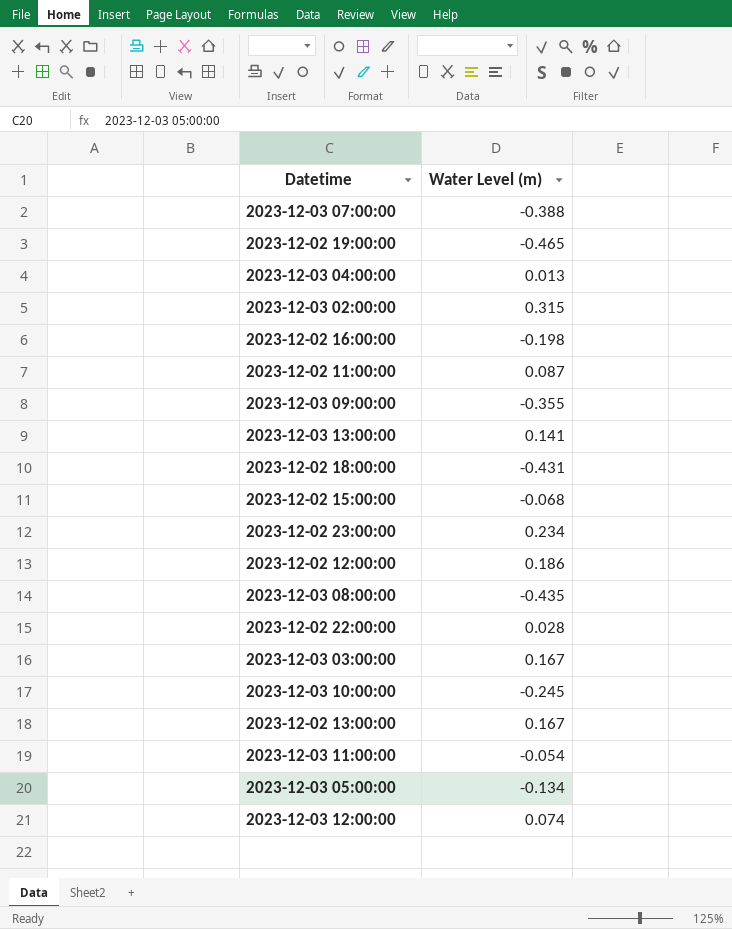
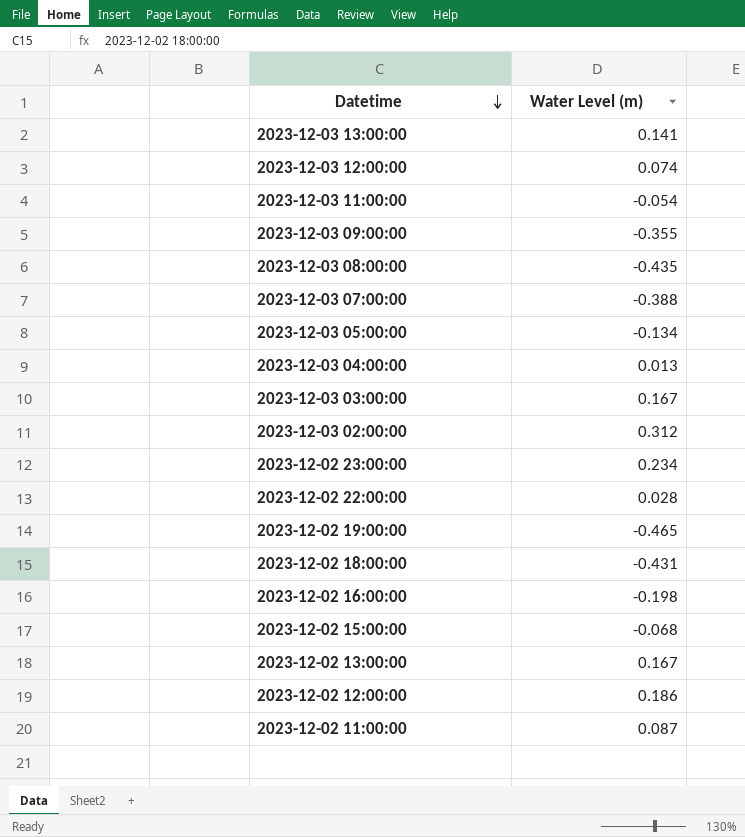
row order: none -> Datetime descending
row 2023-12-03 10:00:00: -0.245 -> none
2023-12-03 02:00:00 | Water Level (m): 0.315 -> 0.312

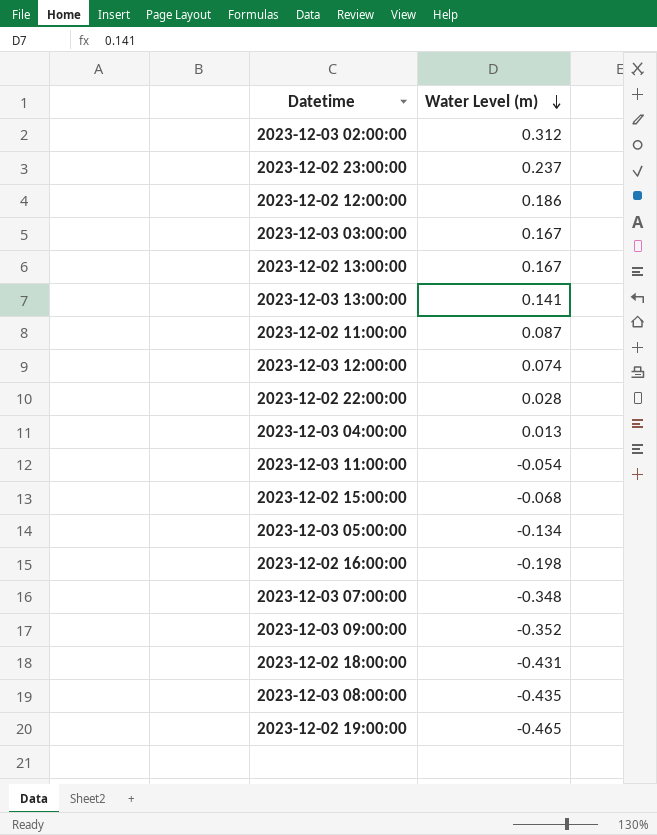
row order: Datetime descending -> Water Level (m) descending
2023-12-02 23:00:00 | Water Level (m): 0.234 -> 0.237
2023-12-03 07:00:00 | Water Level (m): -0.388 -> -0.348
2023-12-03 09:00:00 | Water Level (m): -0.355 -> -0.352

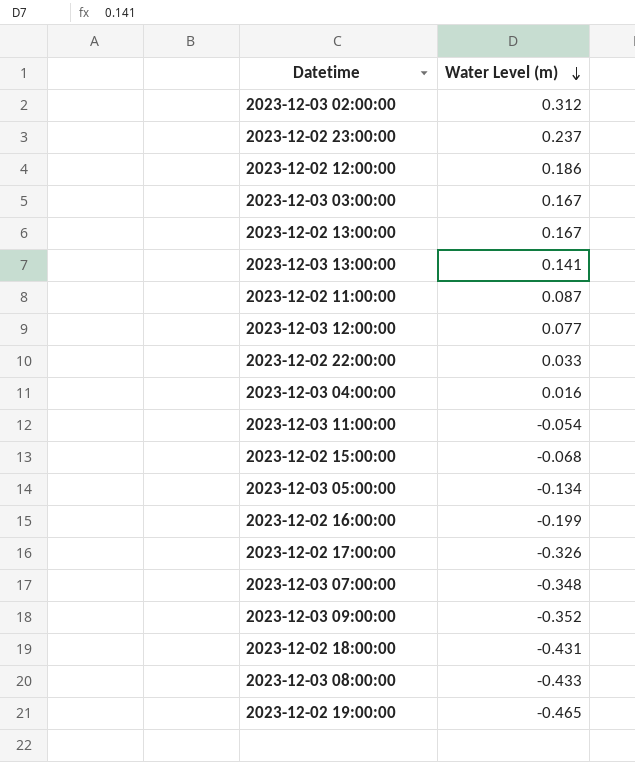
2023-12-03 12:00:00 | Water Level (m): 0.074 -> 0.077
2023-12-02 22:00:00 | Water Level (m): 0.028 -> 0.033
2023-12-03 04:00:00 | Water Level (m): 0.013 -> 0.016
2023-12-02 16:00:00 | Water Level (m): -0.198 -> -0.199
row 2023-12-02 17:00:00: none -> -0.326
2023-12-03 08:00:00 | Water Level (m): -0.435 -> -0.433

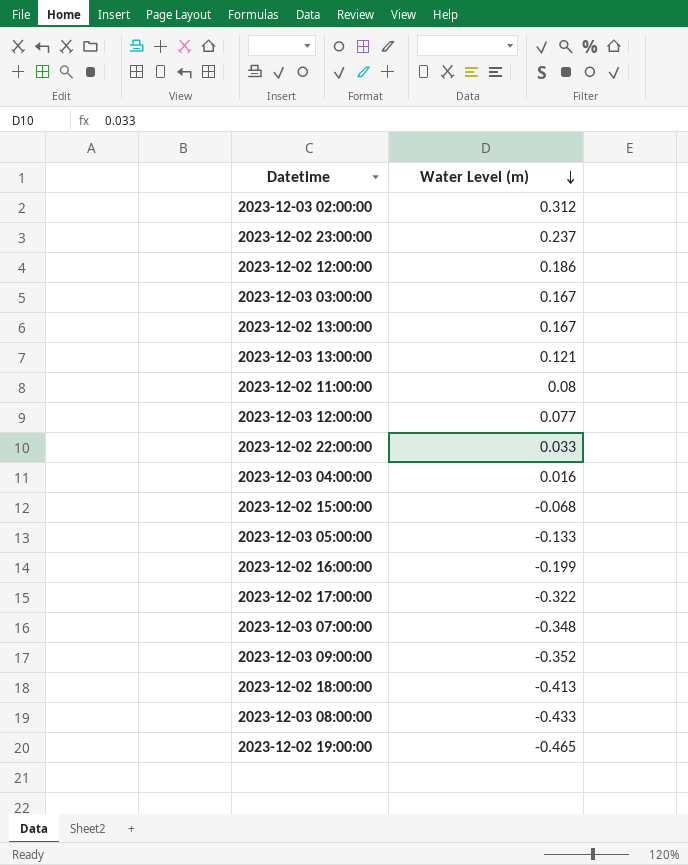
row 2023-12-03 11:00:00: -0.054 -> none
2023-12-03 13:00:00 | Water Level (m): 0.141 -> 0.121
2023-12-02 11:00:00 | Water Level (m): 0.087 -> 0.08
2023-12-03 05:00:00 | Water Level (m): -0.134 -> -0.133
2023-12-02 17:00:00 | Water Level (m): -0.326 -> -0.322
2023-12-02 18:00:00 | Water Level (m): -0.431 -> -0.413

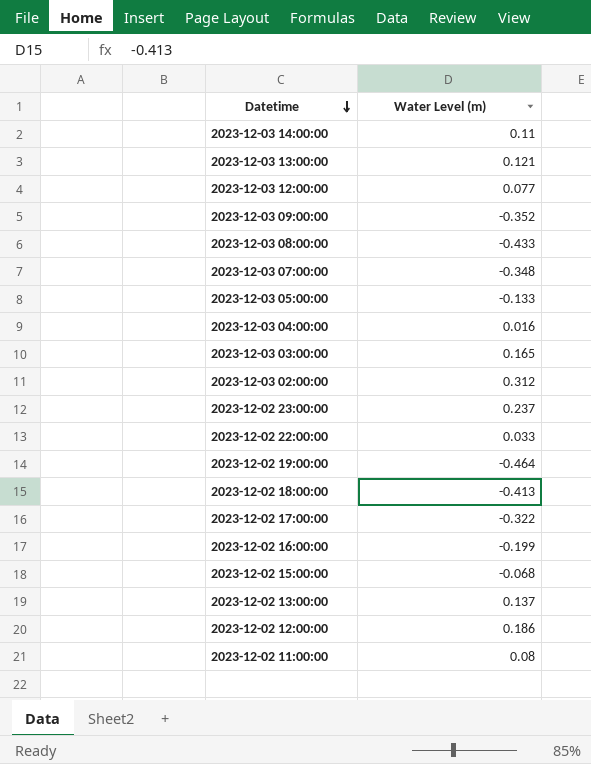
row order: Water Level (m) descending -> Datetime descending
row 2023-12-03 14:00:00: none -> 0.11
2023-12-03 03:00:00 | Water Level (m): 0.167 -> 0.165
2023-12-02 19:00:00 | Water Level (m): -0.465 -> -0.464
2023-12-02 13:00:00 | Water Level (m): 0.167 -> 0.137

